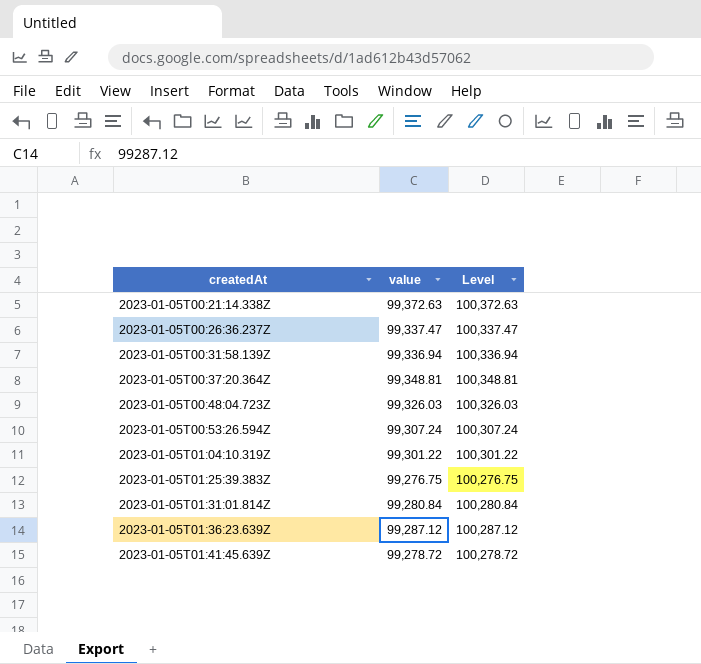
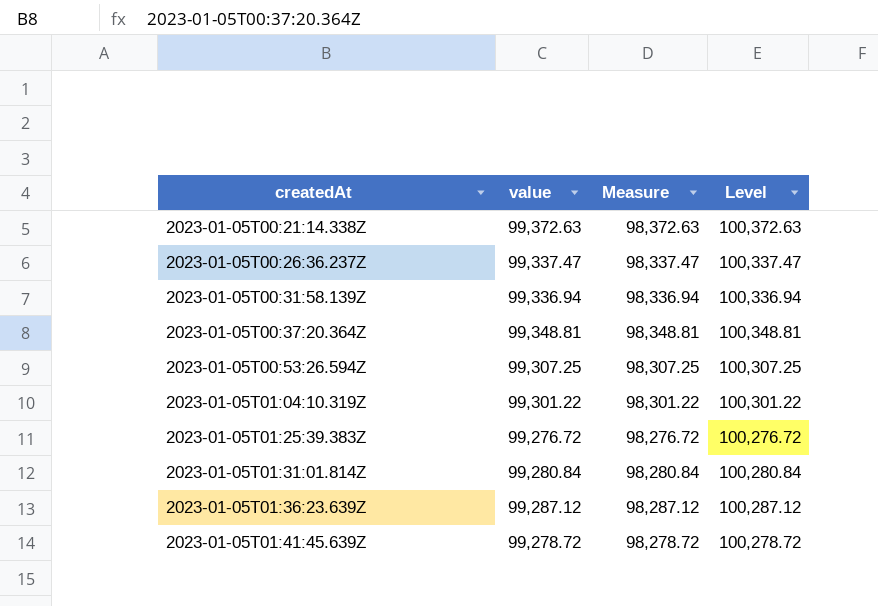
column Measure | formula: none -> [value] - 1000
row 2023-01-05T00:48:04.723Z: 99,326.03 | 100,326.03 -> none
2023-01-05T00:53:26.594Z | value: 99,307.24 -> 99,307.25
2023-01-05T00:53:26.594Z | Level: 100,307.24 -> 100,307.25
2023-01-05T01:25:39.383Z | value: 99,276.75 -> 99,276.72
2023-01-05T01:25:39.383Z | Level: 100,276.75 -> 100,276.72

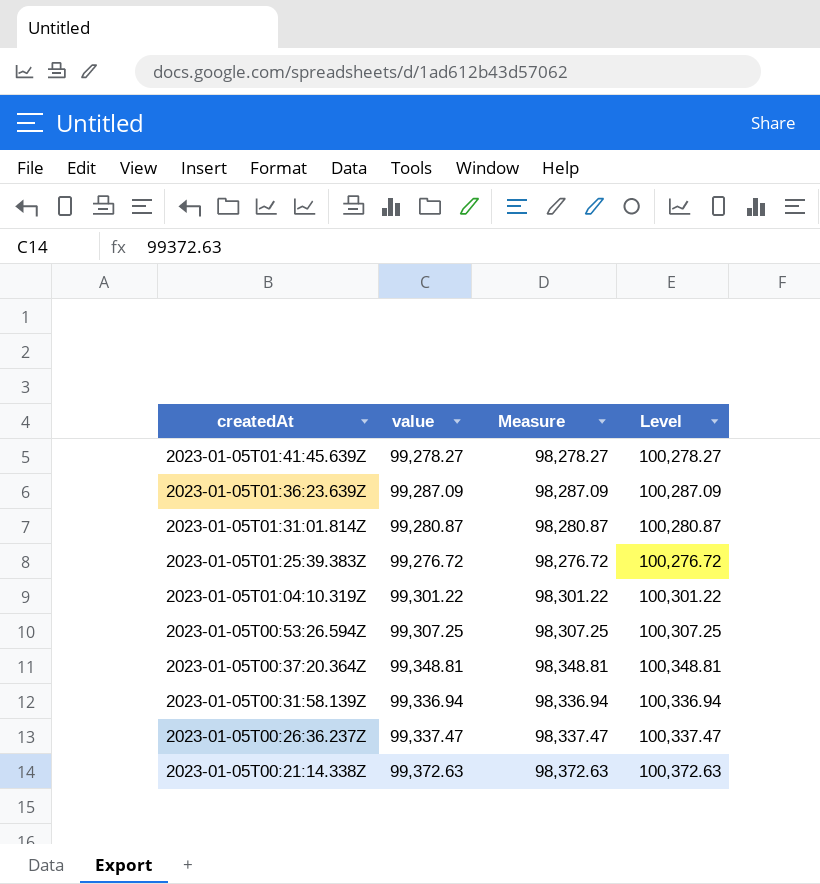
row order: createdAt ascending -> createdAt descending
2023-01-05T01:41:45.639Z | value: 99,278.72 -> 99,278.27
2023-01-05T01:41:45.639Z | Measure: 98,278.72 -> 98,278.27
2023-01-05T01:41:45.639Z | Level: 100,278.72 -> 100,278.27
2023-01-05T01:36:23.639Z | value: 99,287.12 -> 99,287.09
2023-01-05T01:36:23.639Z | Measure: 98,287.12 -> 98,287.09
2023-01-05T01:36:23.639Z | Level: 100,287.12 -> 100,287.09
2023-01-05T01:31:01.814Z | value: 99,280.84 -> 99,280.87
2023-01-05T01:31:01.814Z | Measure: 98,280.84 -> 98,280.87
2023-01-05T01:31:01.814Z | Level: 100,280.84 -> 100,280.87

